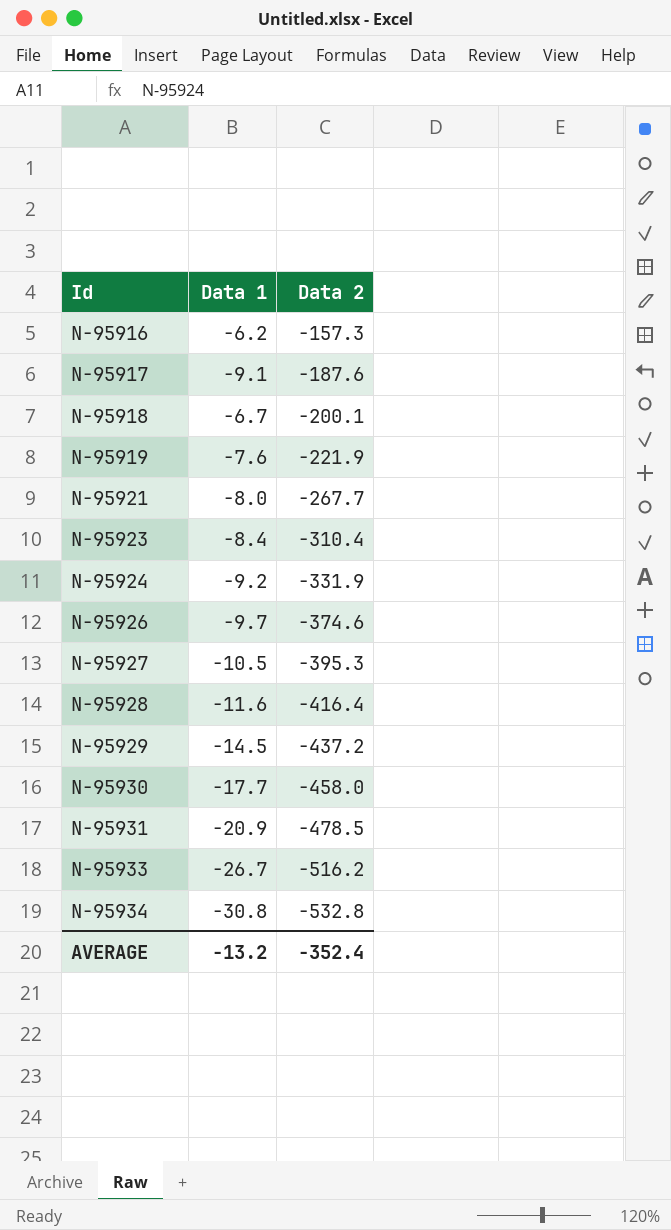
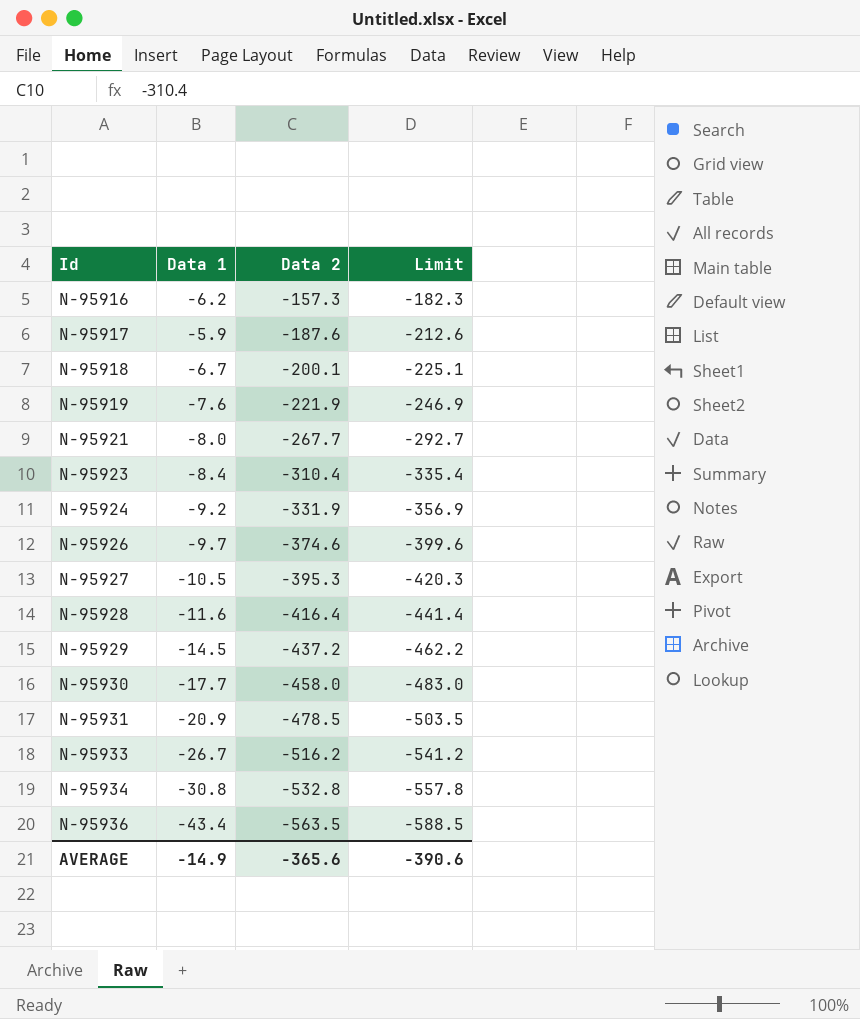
column Limit | formula: none -> [Data 2] - 25
N-95917 | Data 1: -9.1 -> -5.9
row N-95936: none -> -43.4 | -563.5 | -588.5
AVERAGE | Data 1: -13.2 -> -14.9
AVERAGE | Data 2: -352.4 -> -365.6

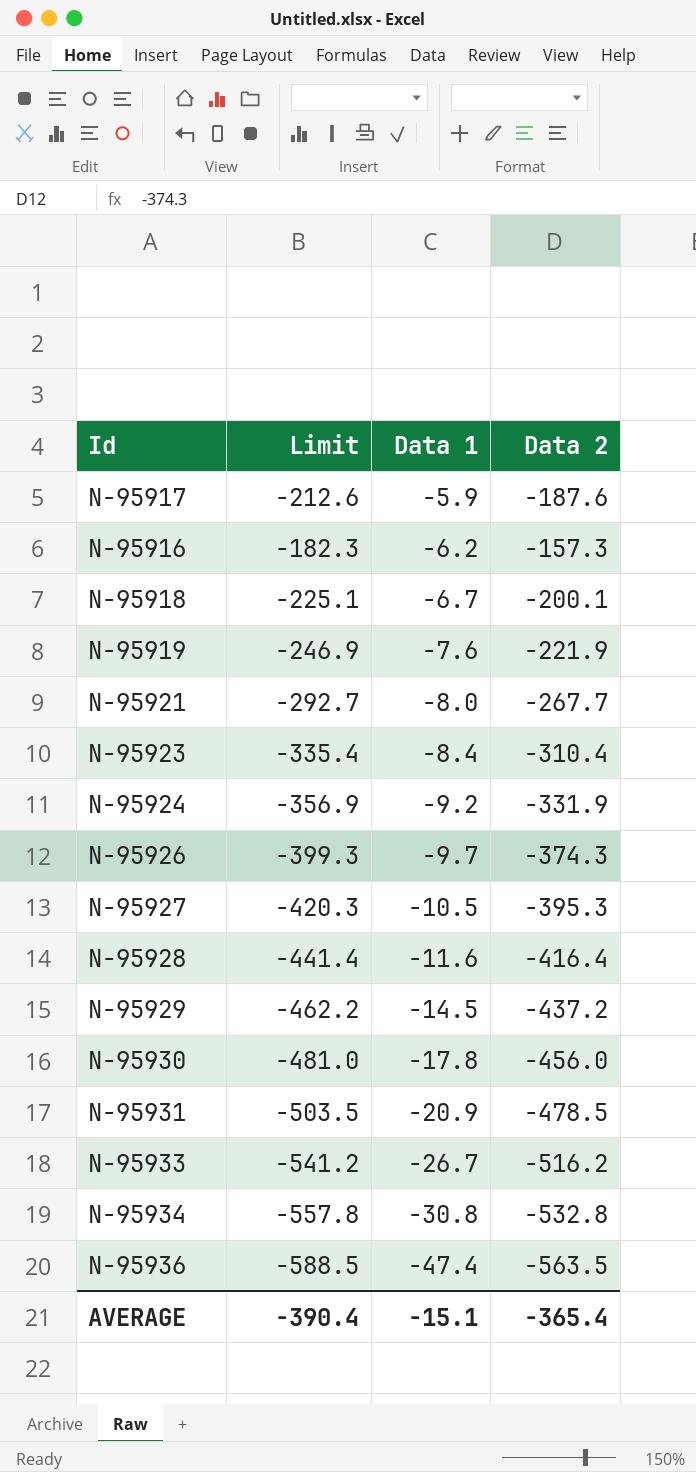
row order: Id ascending -> Data 1 descending
column Limit | position: 4 -> 2
N-95926 | Limit: -399.6 -> -399.3
N-95926 | Data 2: -374.6 -> -374.3
N-95930 | Limit: -483.0 -> -481.0
N-95930 | Data 1: -17.7 -> -17.8
N-95930 | Data 2: -458.0 -> -456.0
N-95936 | Data 1: -43.4 -> -47.4
AVERAGE | Limit: -390.6 -> -390.4
AVERAGE | Data 1: -14.9 -> -15.1
AVERAGE | Data 2: -365.6 -> -365.4

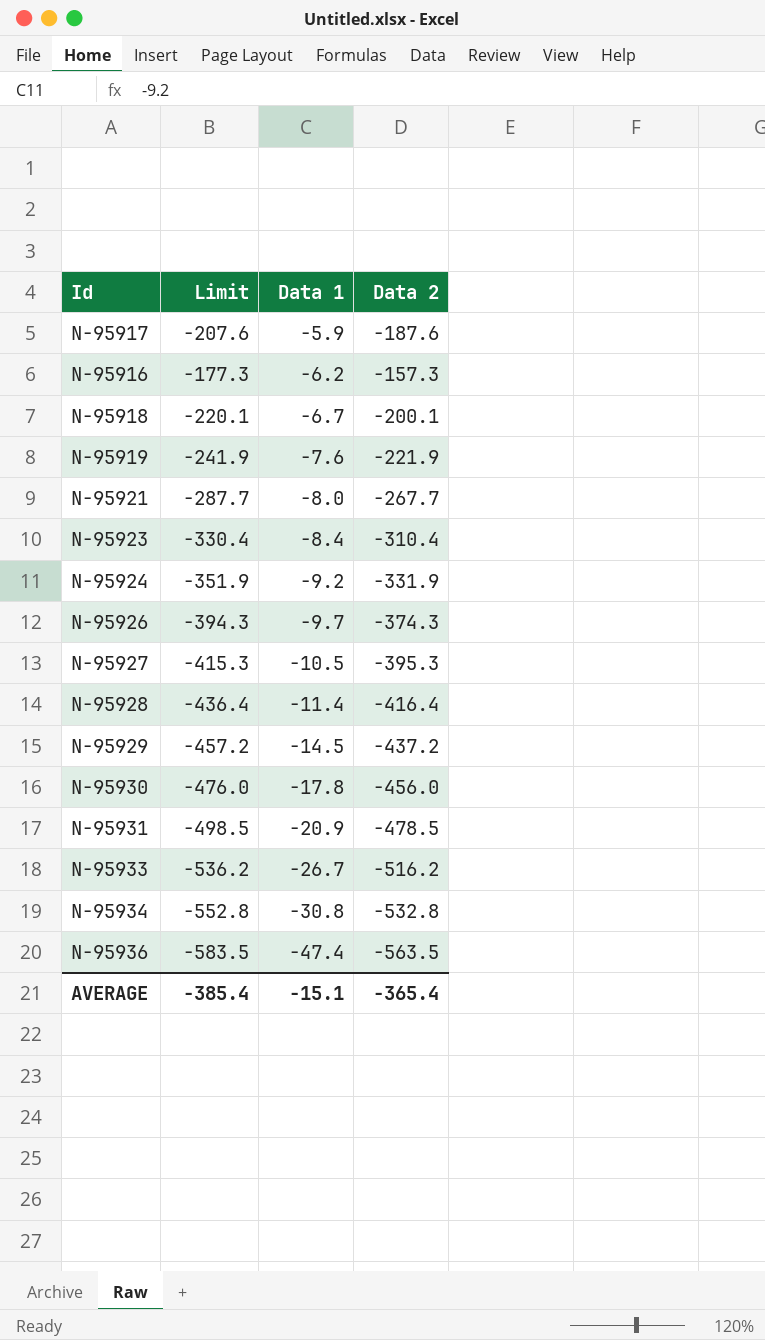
column Limit | formula: [Data 2] - 25 -> [Data 2] - 20
N-95928 | Data 1: -11.6 -> -11.4
AVERAGE | Limit: -390.4 -> -385.4

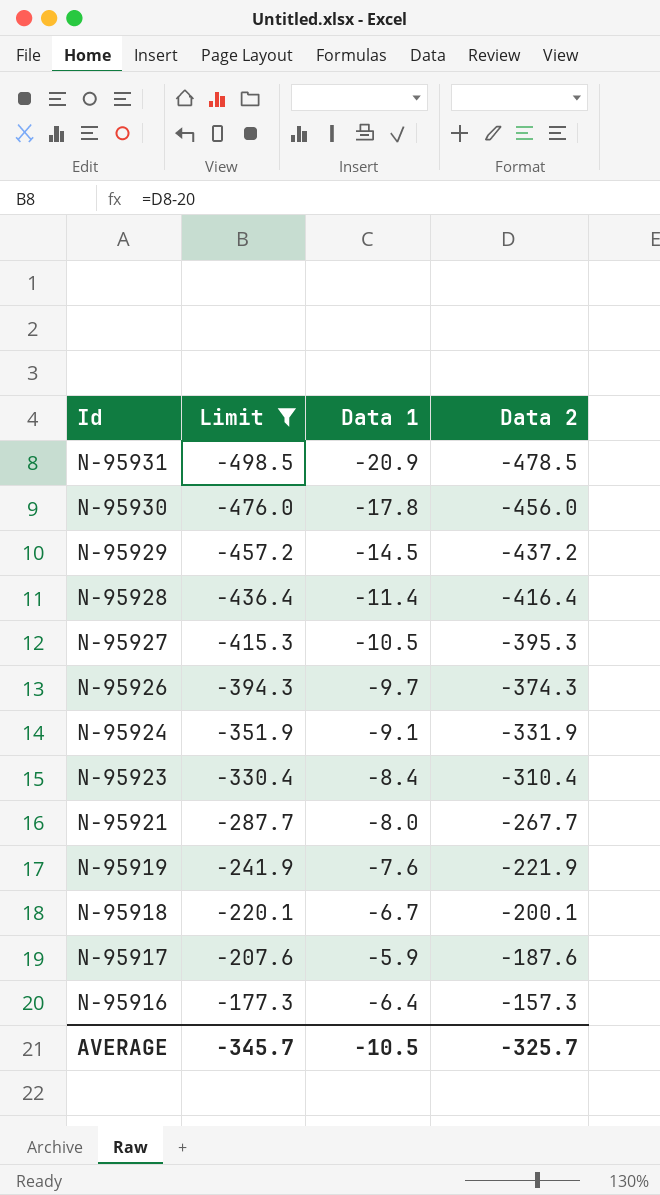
filter: none -> Limit >= -498.5
row order: Data 1 descending -> Id descending
N-95924 | Data 1: -9.2 -> -9.1
N-95916 | Data 1: -6.2 -> -6.4
AVERAGE | Limit: -385.4 -> -345.7
AVERAGE | Data 1: -15.1 -> -10.5
AVERAGE | Data 2: -365.4 -> -325.7

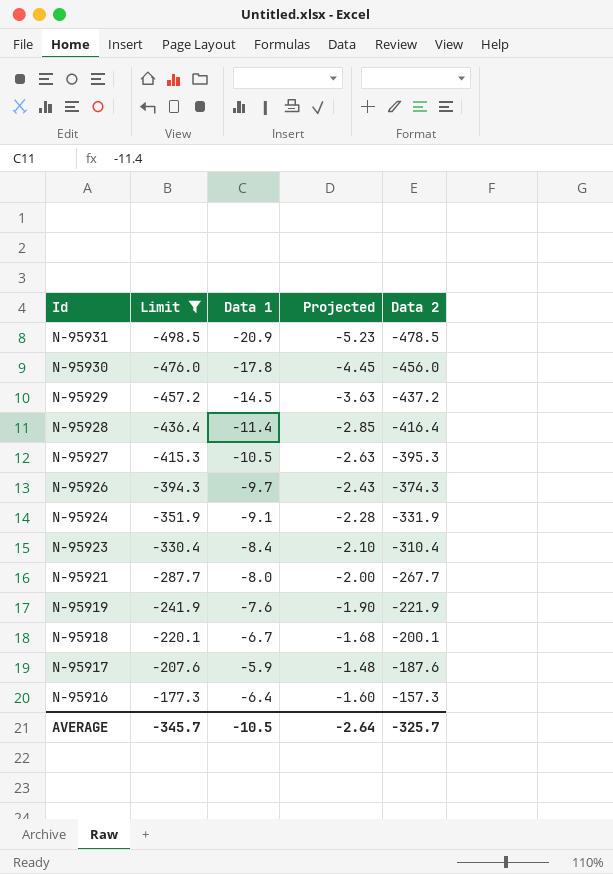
column Projected | formula: none -> [Data 1] * 0.25

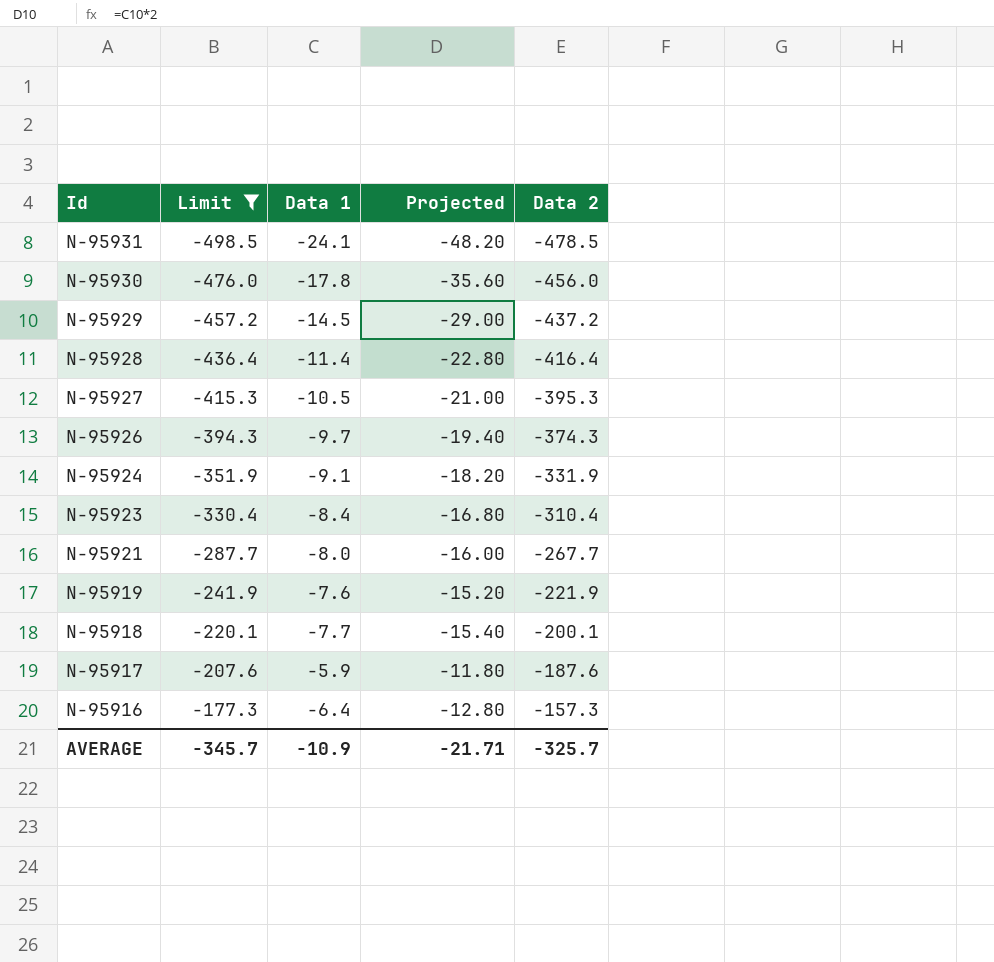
column Projected | formula: [Data 1] * 0.25 -> [Data 1] * 2
N-95931 | Data 1: -20.9 -> -24.1
N-95918 | Data 1: -6.7 -> -7.7
AVERAGE | Data 1: -10.5 -> -10.9
AVERAGE | Projected: -2.64 -> -21.71

